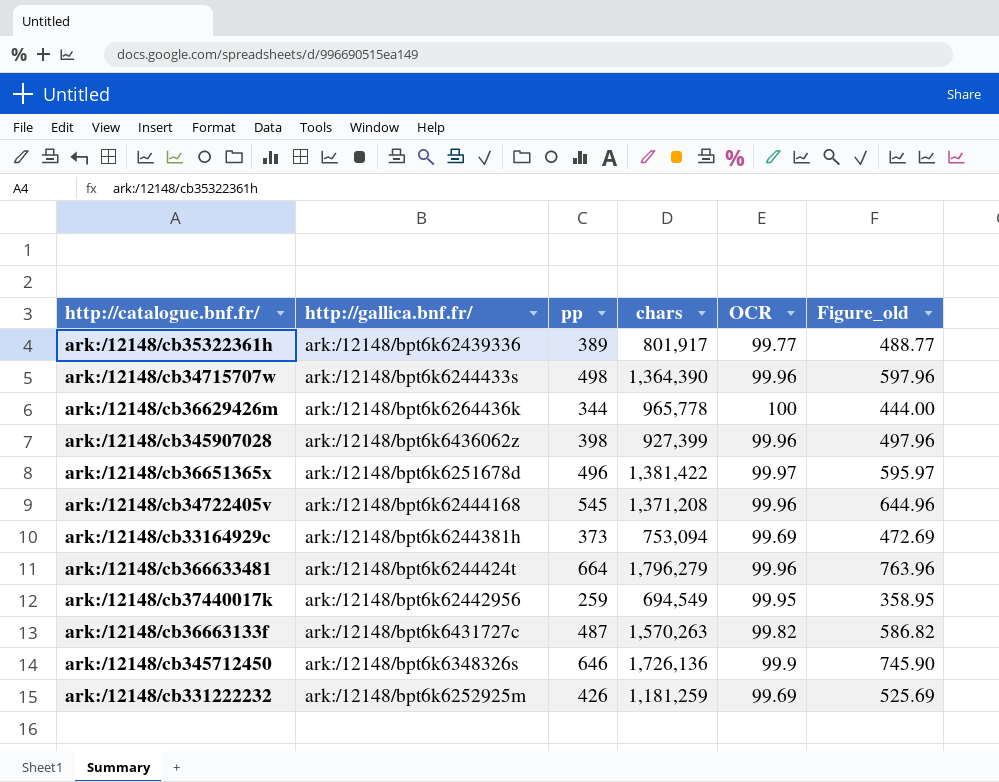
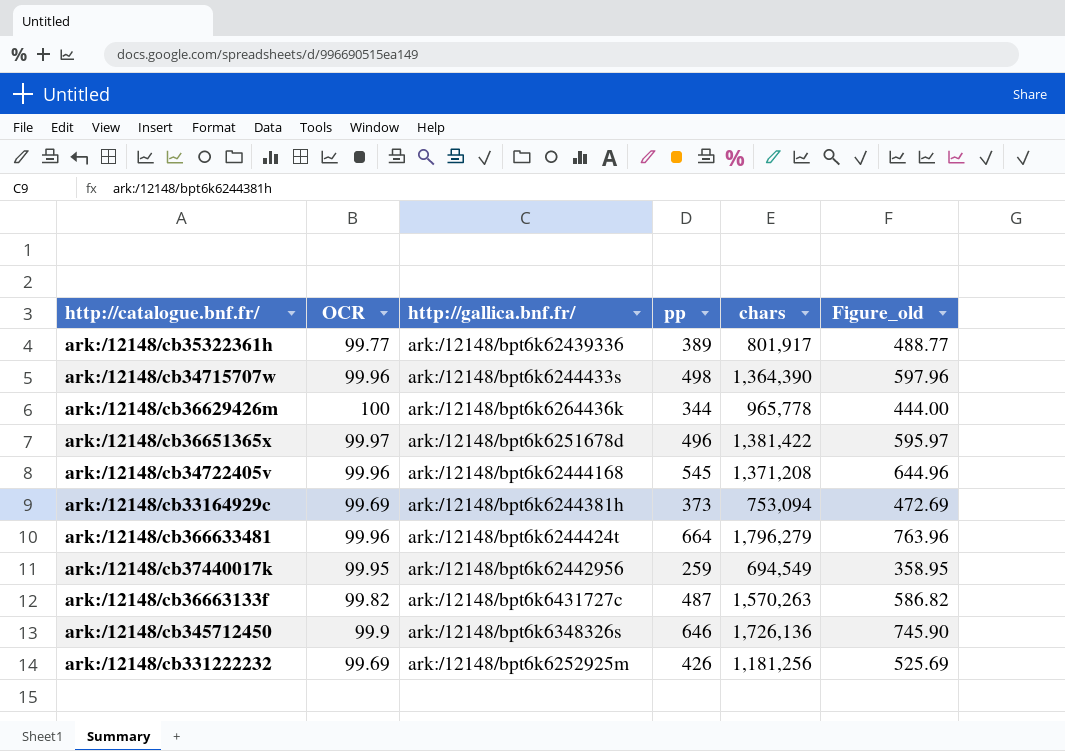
column OCR | position: 5 -> 2
row ark:/12148/cb345907028: ark:/12148/bpt6k6436062z | 398 | 927,399 | 99.96 | 497.96 -> none
ark:/12148/cb331222232 | chars: 1,181,259 -> 1,181,256

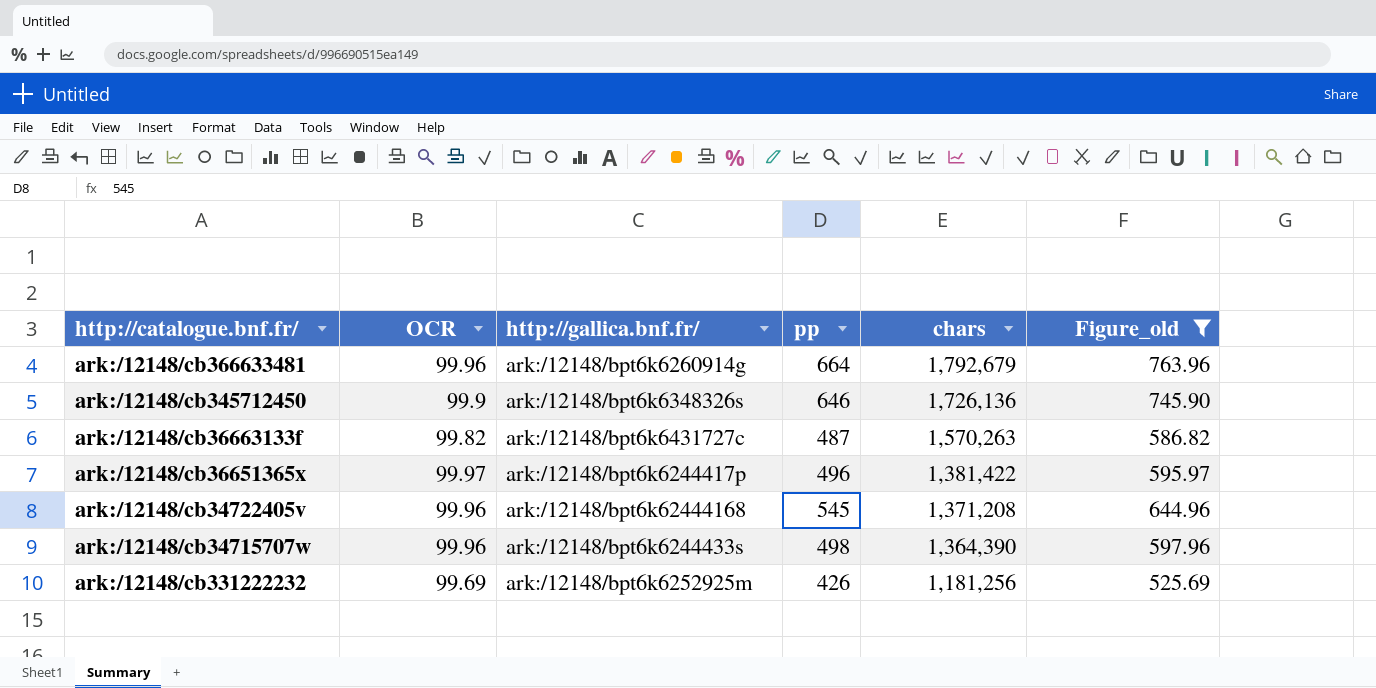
filter: none -> Figure_old >= 525.69
row order: none -> chars descending
ark:/12148/cb366633481 | http://gallica.bnf.fr/: ark:/12148/bpt6k6244424t -> ark:/12148/bpt6k6260914g
ark:/12148/cb366633481 | chars: 1,796,279 -> 1,792,679
ark:/12148/cb36651365x | http://gallica.bnf.fr/: ark:/12148/bpt6k6251678d -> ark:/12148/bpt6k6244417p

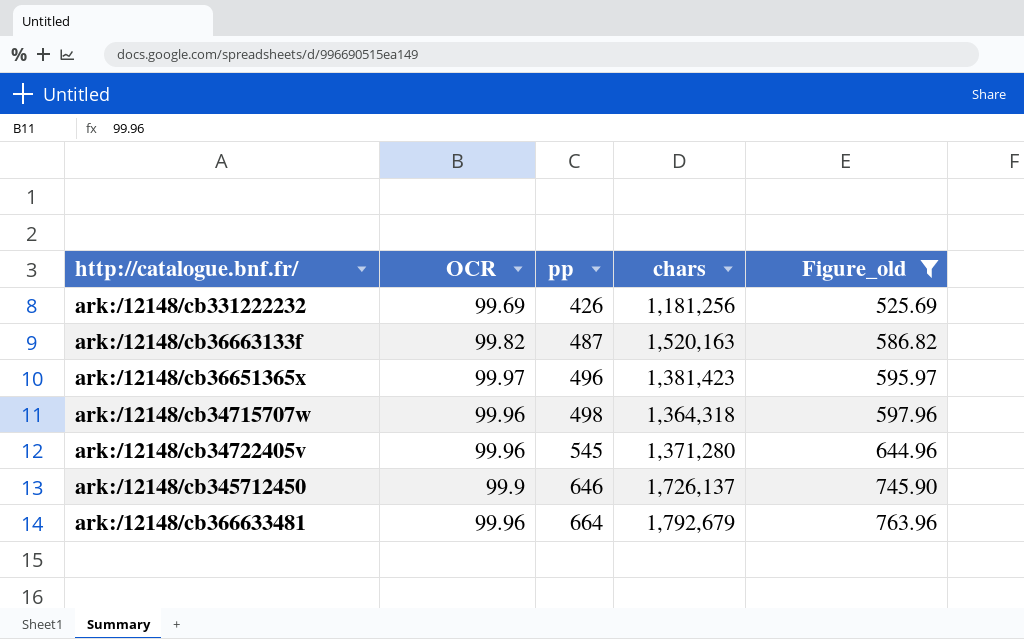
row order: chars descending -> pp ascending
column http://gallica.bnf.fr/ | position: 3 -> none
ark:/12148/cb36663133f | chars: 1,570,263 -> 1,520,163
ark:/12148/cb36651365x | chars: 1,381,422 -> 1,381,423
ark:/12148/cb34715707w | chars: 1,364,390 -> 1,364,318
ark:/12148/cb34722405v | chars: 1,371,208 -> 1,371,280
ark:/12148/cb345712450 | chars: 1,726,136 -> 1,726,137

